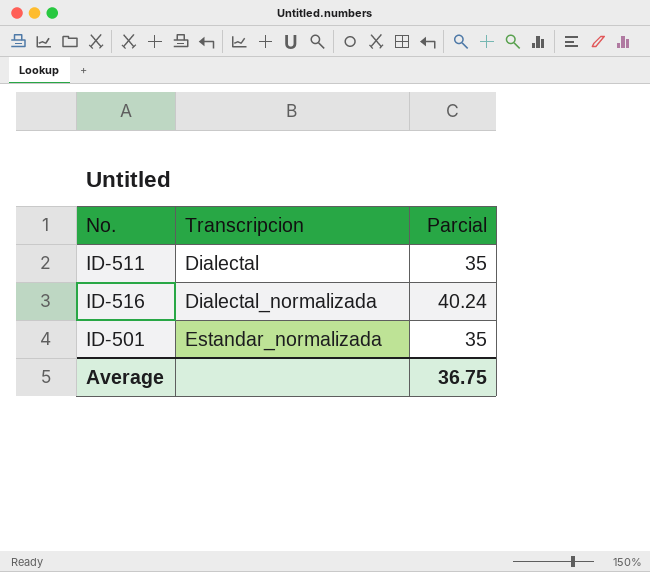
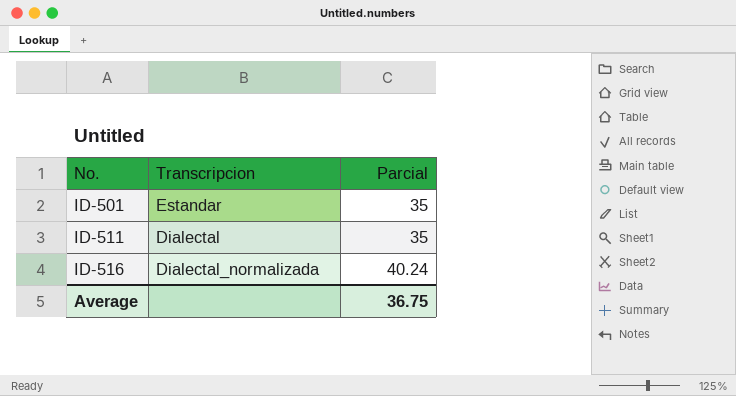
row order: Transcripcion ascending -> No. ascending
ID-501 | Transcripcion: Estandar_normalizada -> Estandar

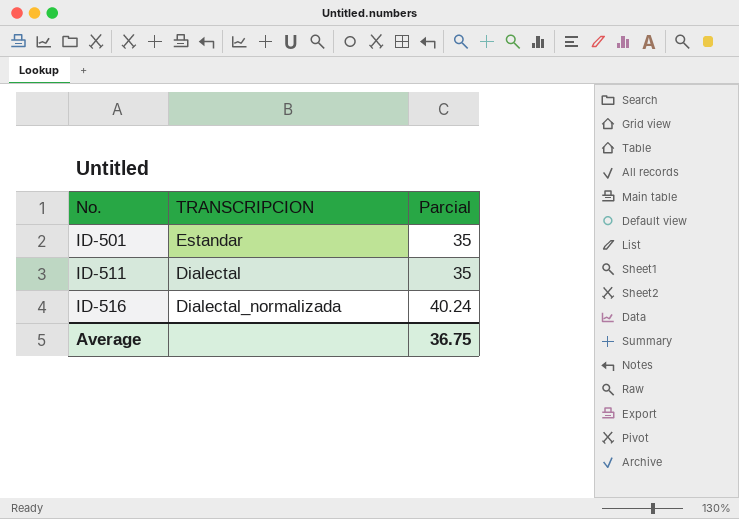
column name: Transcripcion -> TRANSCRIPCION

